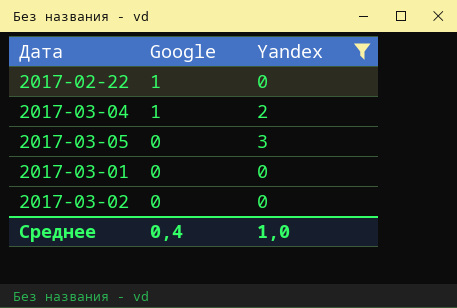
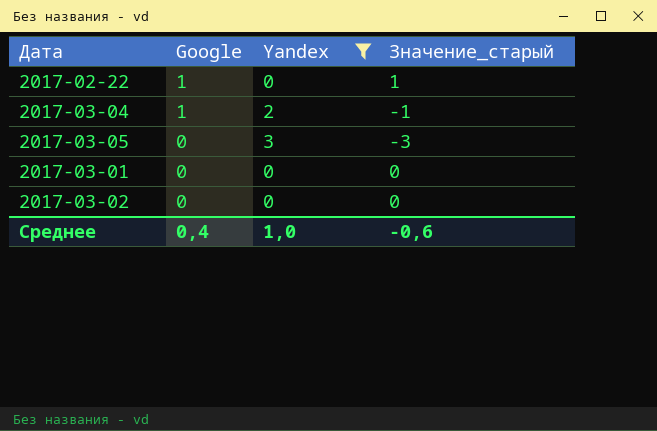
column Значение_старый | formula: none -> [Google] - [Yandex]

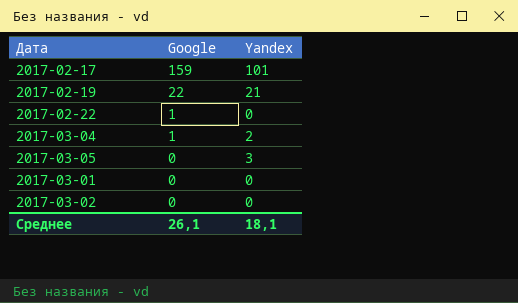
filter: Yandex <= 3 -> none
column Значение_старый | formula: [Google] - [Yandex] -> none
Среднее | Google: 0,4 -> 26,1
Среднее | Yandex: 1,0 -> 18,1

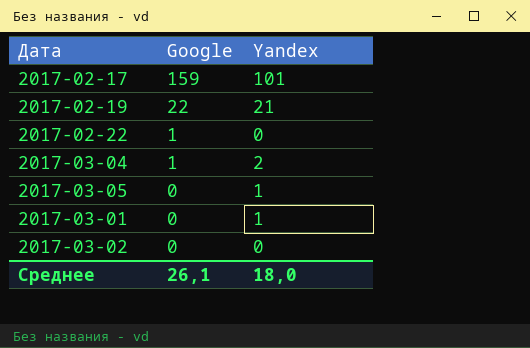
2017-03-05 | Yandex: 3 -> 1
2017-03-01 | Yandex: 0 -> 1
Среднее | Yandex: 18,1 -> 18,0

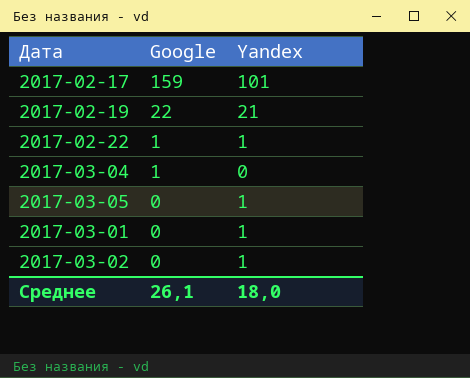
2017-02-22 | Yandex: 0 -> 1
2017-03-04 | Yandex: 2 -> 0
2017-03-02 | Yandex: 0 -> 1

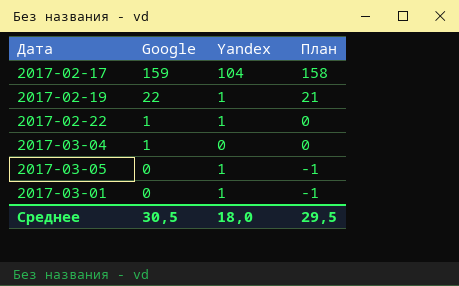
column План | formula: none -> [Google] - 1
row 2017-03-02: 0 | 1 -> none
2017-02-17 | Yandex: 101 -> 104
2017-02-19 | Yandex: 21 -> 1
Среднее | Google: 26,1 -> 30,5

